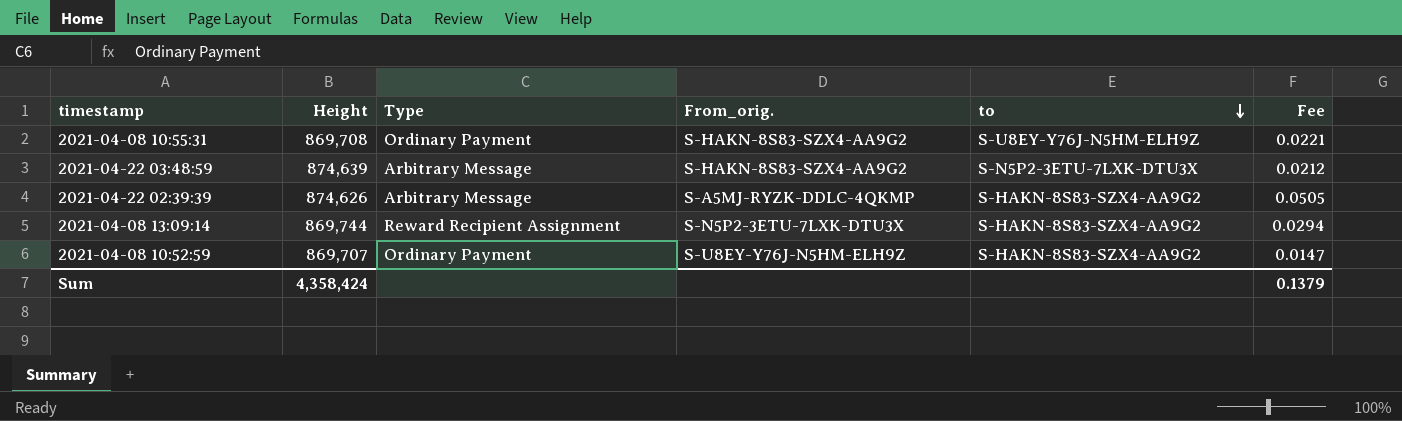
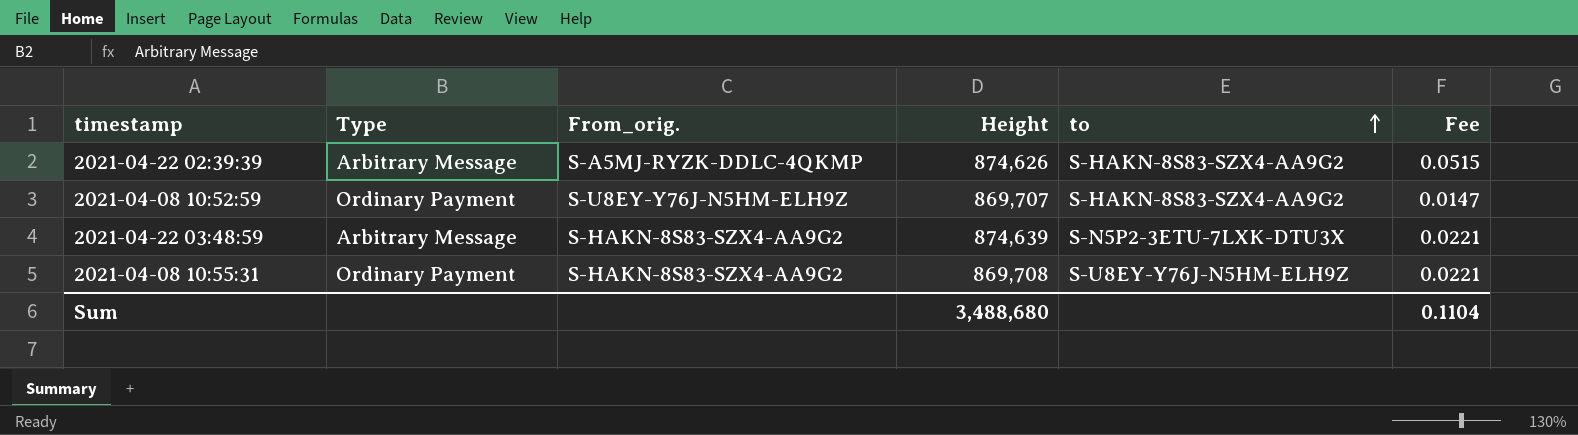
row order: to descending -> to ascending
column Height | position: 2 -> 4
row 2021-04-08 13:09:14: 869,744 | Reward Recipient Assignment | S-N5P2-3ETU-7LXK-DTU3X | S-HAKN-8S83-SZX4-AA9G2 | 0.0294 -> none
2021-04-22 02:39:39 | Fee: 0.0505 -> 0.0515
2021-04-22 03:48:59 | Fee: 0.0212 -> 0.0221
Sum | Height: 4,358,424 -> 3,488,680
Sum | Fee: 0.1379 -> 0.1104

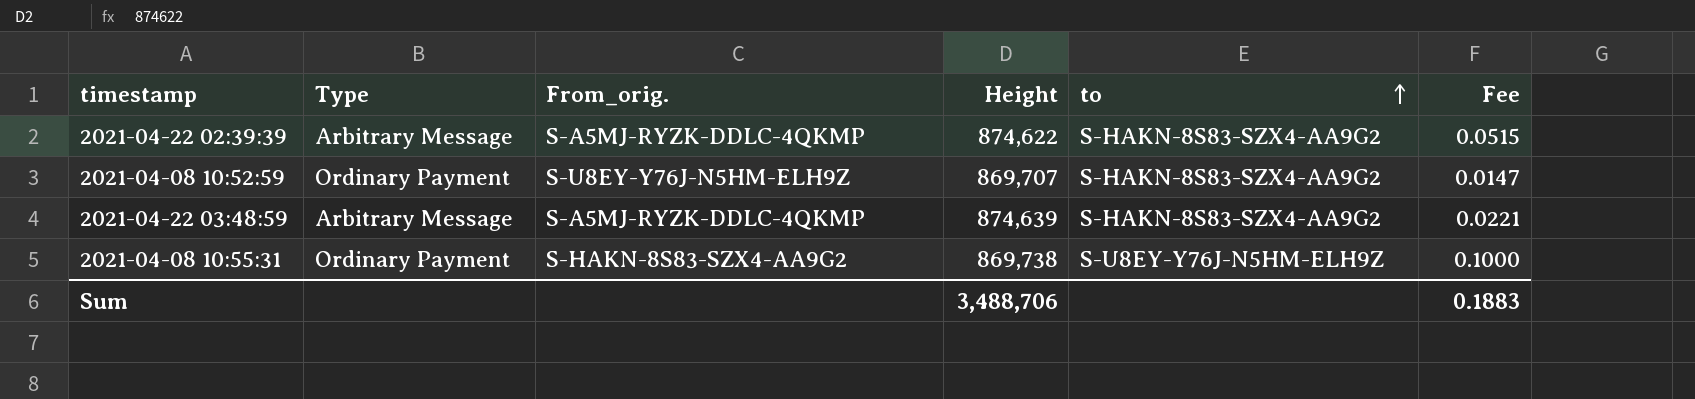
2021-04-22 02:39:39 | Height: 874,626 -> 874,622
2021-04-22 03:48:59 | From_orig.: S-HAKN-8S83-SZX4-AA9G2 -> S-A5MJ-RYZK-DDLC-4QKMP
2021-04-22 03:48:59 | to: S-N5P2-3ETU-7LXK-DTU3X -> S-HAKN-8S83-SZX4-AA9G2
2021-04-08 10:55:31 | Height: 869,708 -> 869,738
2021-04-08 10:55:31 | Fee: 0.0221 -> 0.1000
Sum | Height: 3,488,680 -> 3,488,706
Sum | Fee: 0.1104 -> 0.1883

